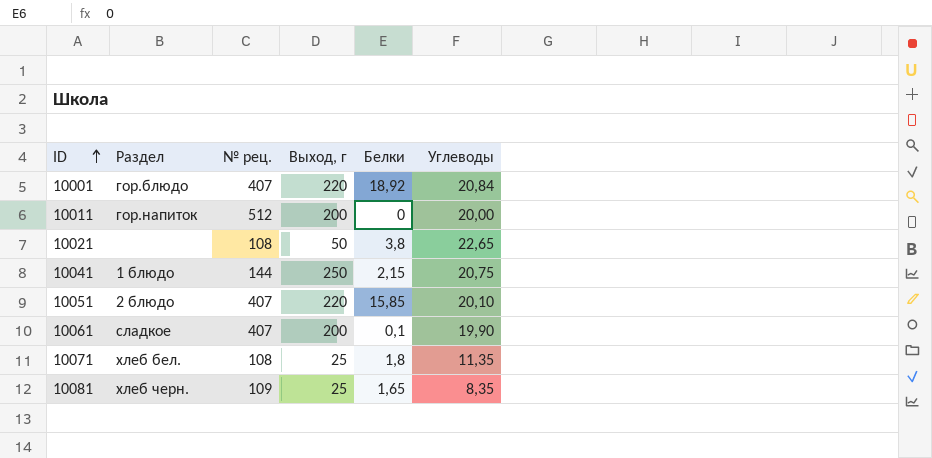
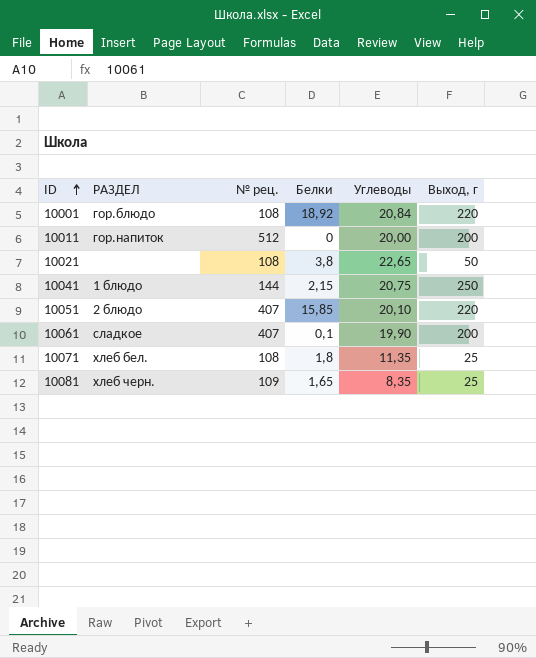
column name: Раздел -> РАЗДЕЛ
column Выход, г | position: 4 -> 6
10001 | № рец.: 407 -> 108

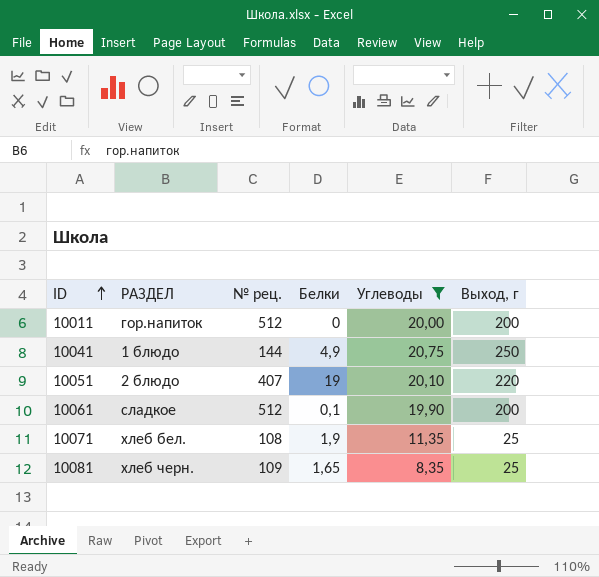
filter: none -> Углеводы <= 20,75
10041 | Белки: 2,15 -> 4,9
10051 | Белки: 15,85 -> 19
10061 | № рец.: 407 -> 512
10071 | Белки: 1,8 -> 1,9

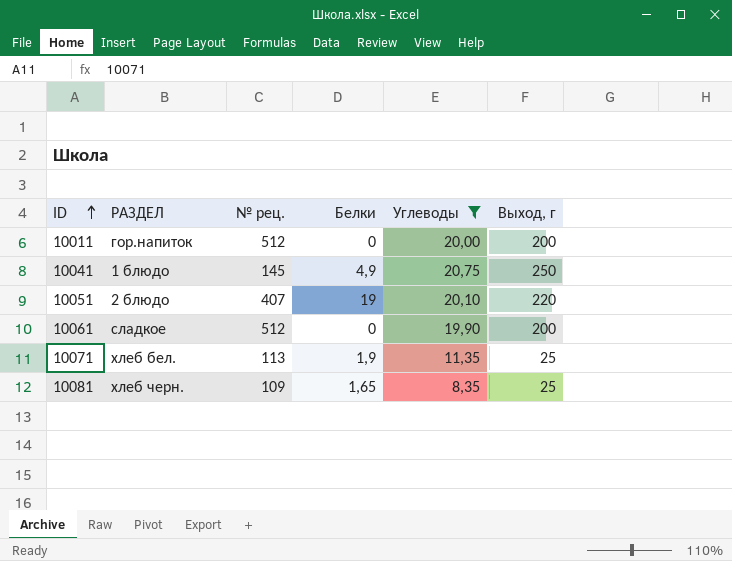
10041 | № рец.: 144 -> 145
10061 | Белки: 0,1 -> 0
10071 | № рец.: 108 -> 113

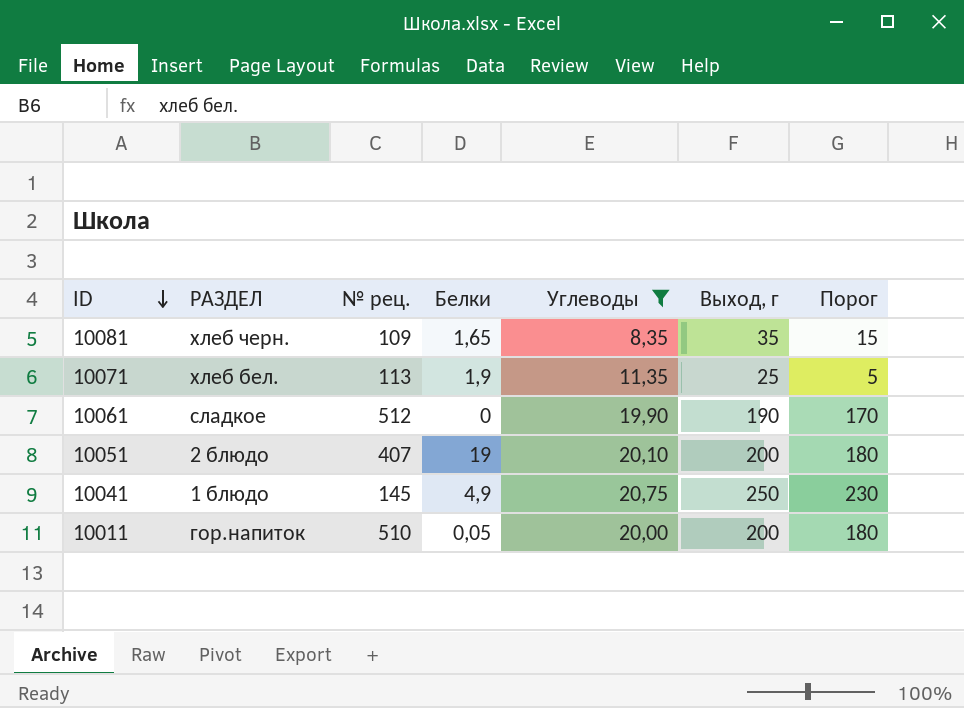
row order: ID ascending -> ID descending
column Порог | formula: none -> [Выход, г] - 20
10081 | Выход, г: 25 -> 35
10061 | Выход, г: 200 -> 190
10051 | Выход, г: 220 -> 200
10011 | № рец.: 512 -> 510
10011 | Белки: 0 -> 0,05

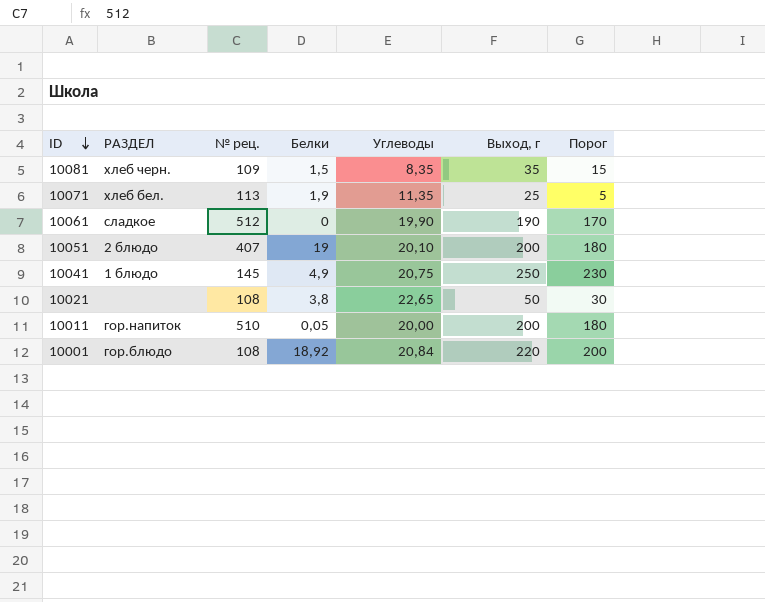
filter: Углеводы <= 20,75 -> none
10081 | Белки: 1,65 -> 1,5

